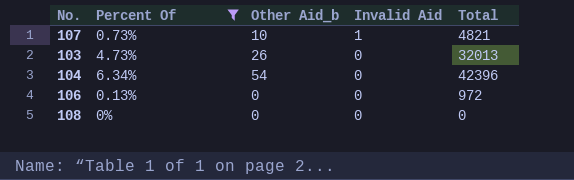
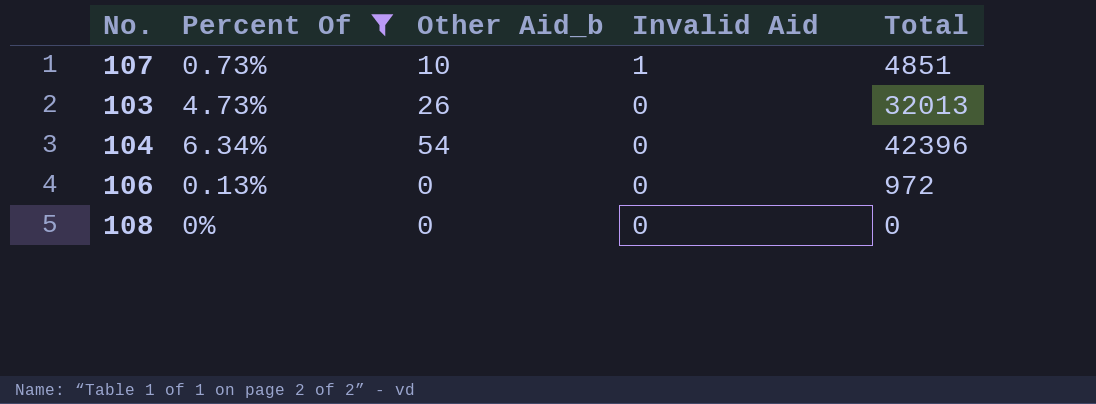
107 | Total: 4821 -> 4851

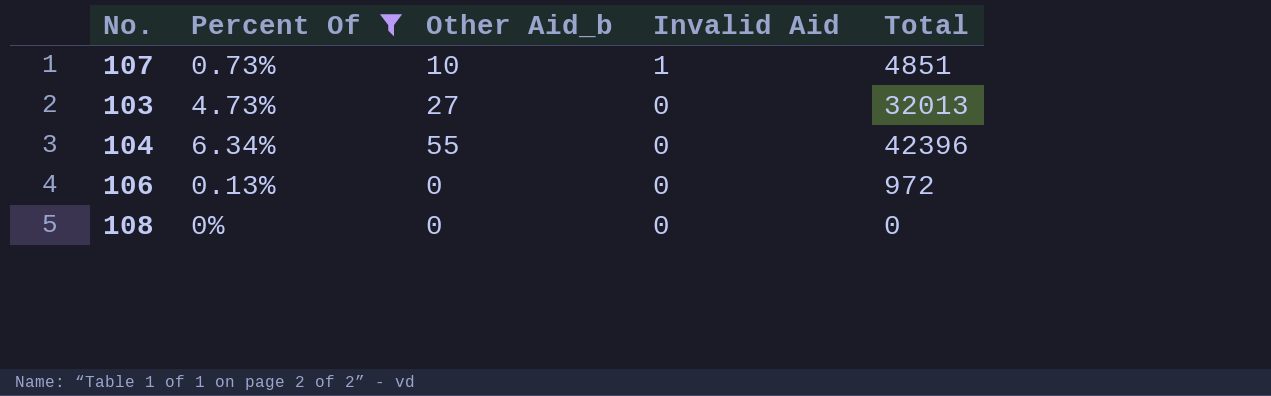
103 | Other Aid_b: 26 -> 27
104 | Other Aid_b: 54 -> 55

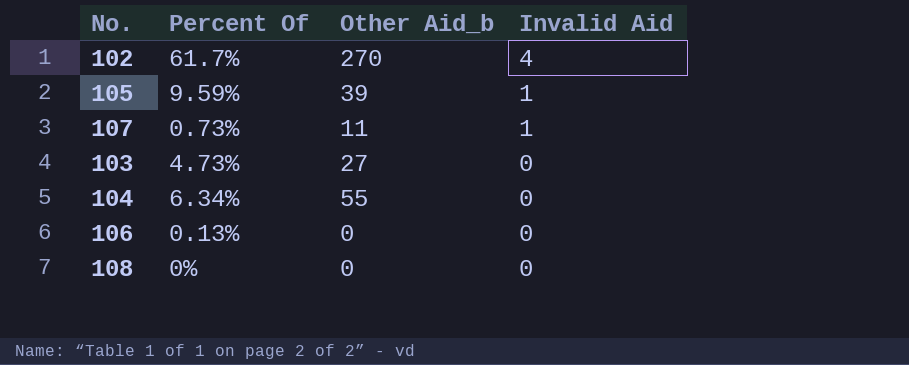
filter: Percent Of <= 6.34% -> none
column Total | position: 5 -> none
107 | Other Aid_b: 10 -> 11

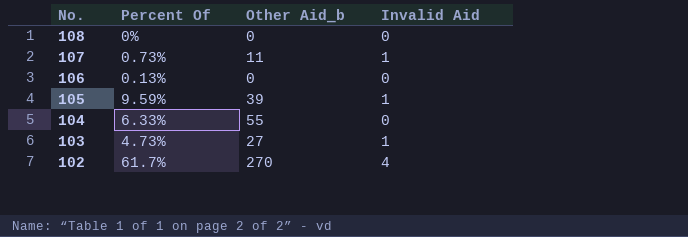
row order: Invalid Aid descending -> No. descending
104 | Percent Of: 6.34% -> 6.33%
103 | Invalid Aid: 0 -> 1

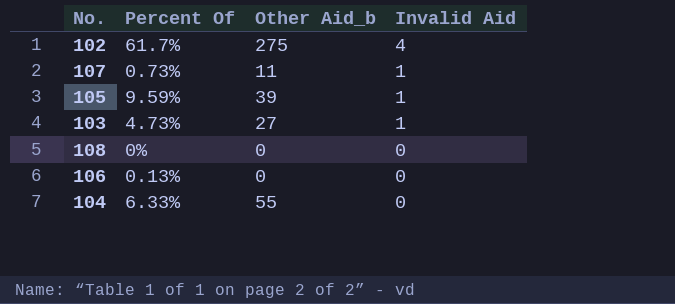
row order: No. descending -> Invalid Aid descending
102 | Other Aid_b: 270 -> 275

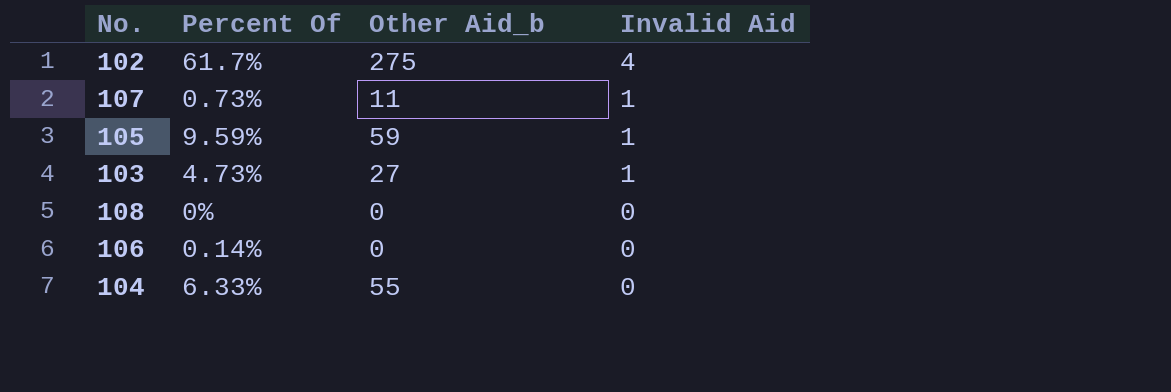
105 | Other Aid_b: 39 -> 59
106 | Percent Of: 0.13% -> 0.14%

